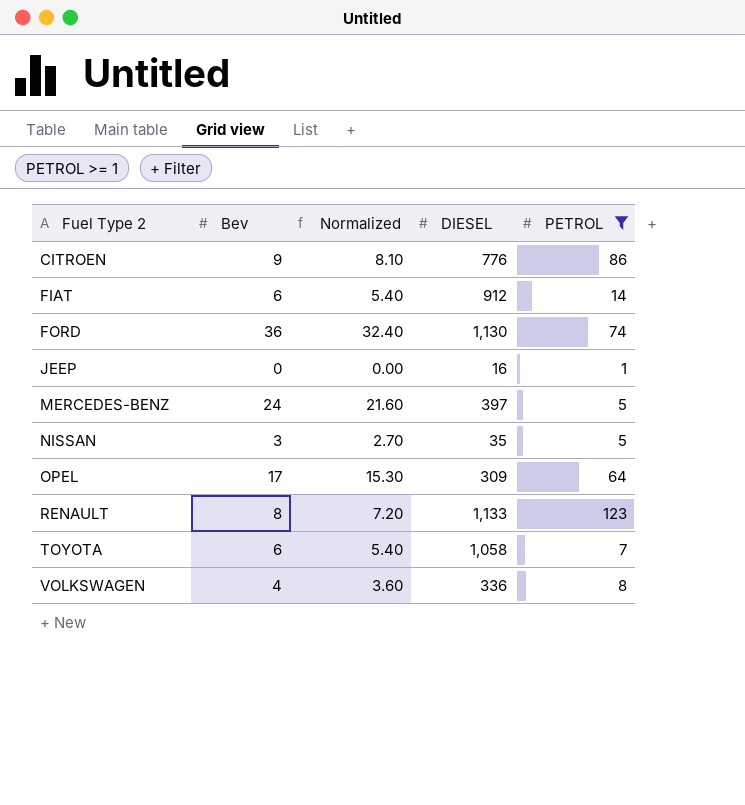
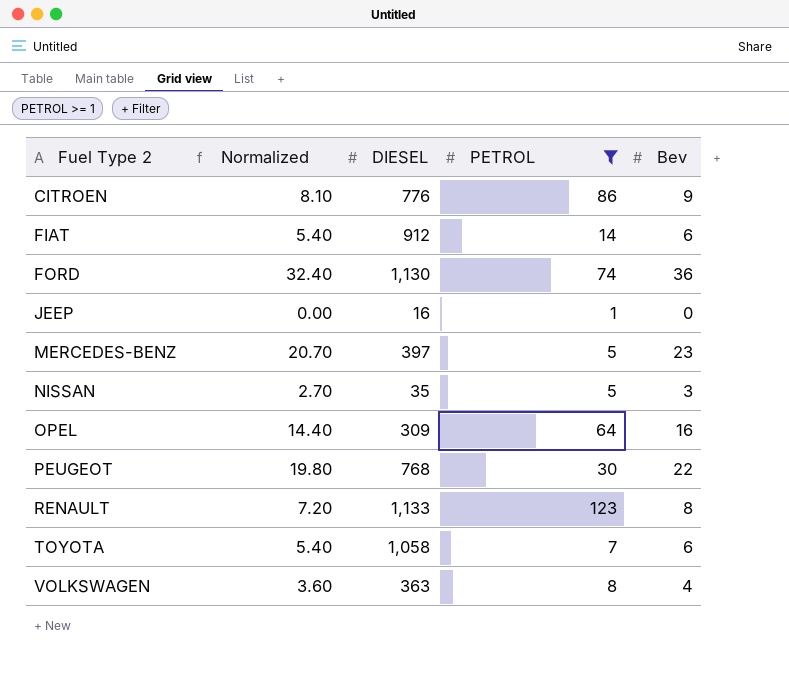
column Bev | position: 2 -> 5
MERCEDES-BENZ | Normalized: 21.60 -> 20.70
MERCEDES-BENZ | Bev: 24 -> 23
OPEL | Normalized: 15.30 -> 14.40
OPEL | Bev: 17 -> 16
row PEUGEOT: none -> 19.80 | 768 | 30 | 22
VOLKSWAGEN | DIESEL: 336 -> 363

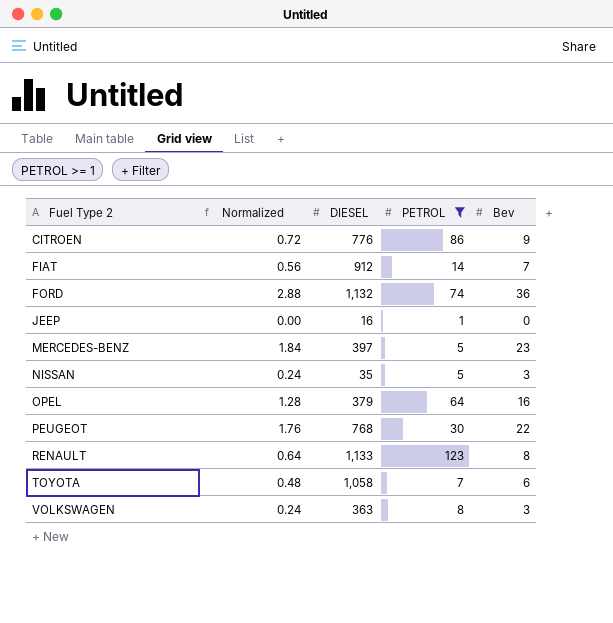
column Normalized | formula: [Bev] * 0.9 -> [Bev] * 0.08
FIAT | Bev: 6 -> 7
FORD | DIESEL: 1,130 -> 1,132
OPEL | DIESEL: 309 -> 379
VOLKSWAGEN | Bev: 4 -> 3

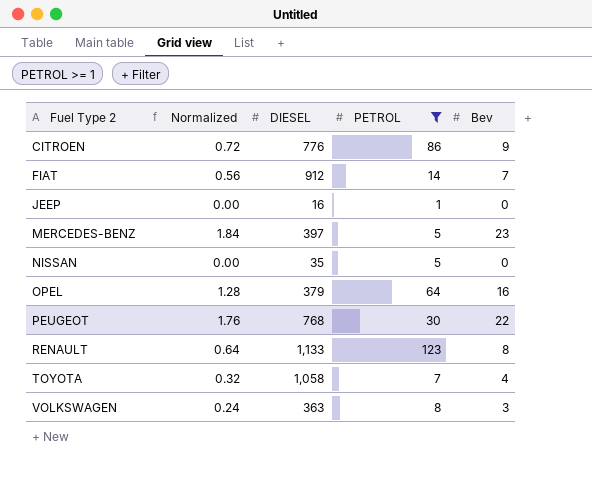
row FORD: 2.88 | 1,132 | 74 | 36 -> none
NISSAN | Normalized: 0.24 -> 0.00
NISSAN | Bev: 3 -> 0
TOYOTA | Normalized: 0.48 -> 0.32
TOYOTA | Bev: 6 -> 4

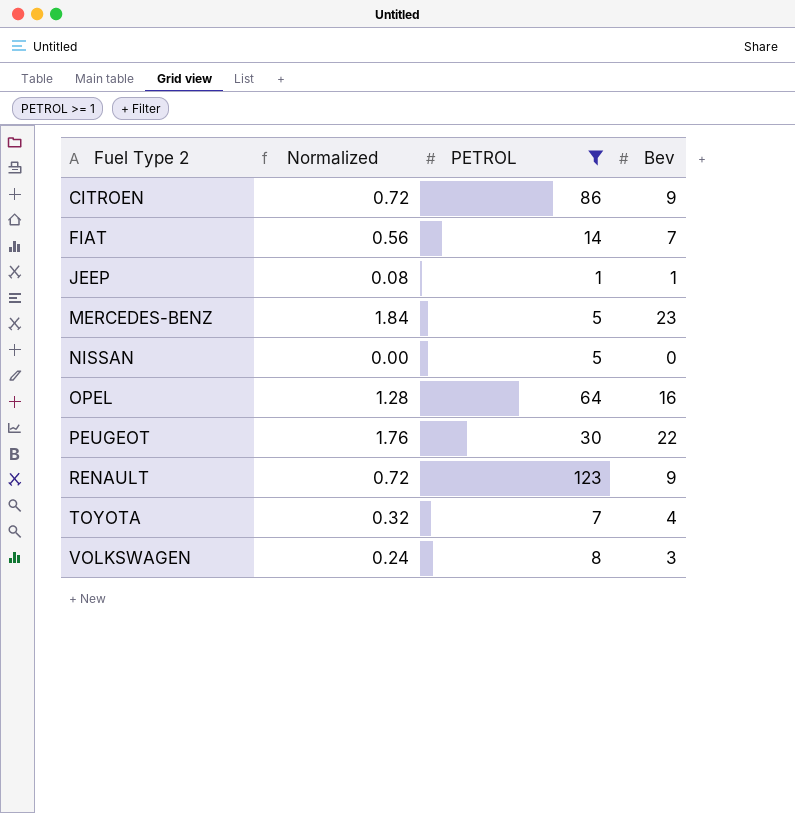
column DIESEL | position: 3 -> none
JEEP | Normalized: 0.00 -> 0.08
JEEP | Bev: 0 -> 1
RENAULT | Normalized: 0.64 -> 0.72
RENAULT | Bev: 8 -> 9

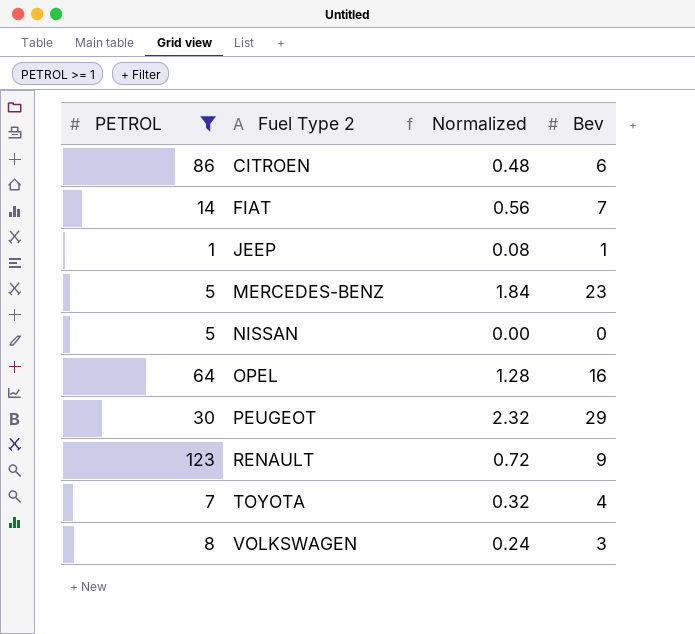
column PETROL | position: 3 -> 1
CITROEN | Normalized: 0.72 -> 0.48
CITROEN | Bev: 9 -> 6
PEUGEOT | Normalized: 1.76 -> 2.32
PEUGEOT | Bev: 22 -> 29

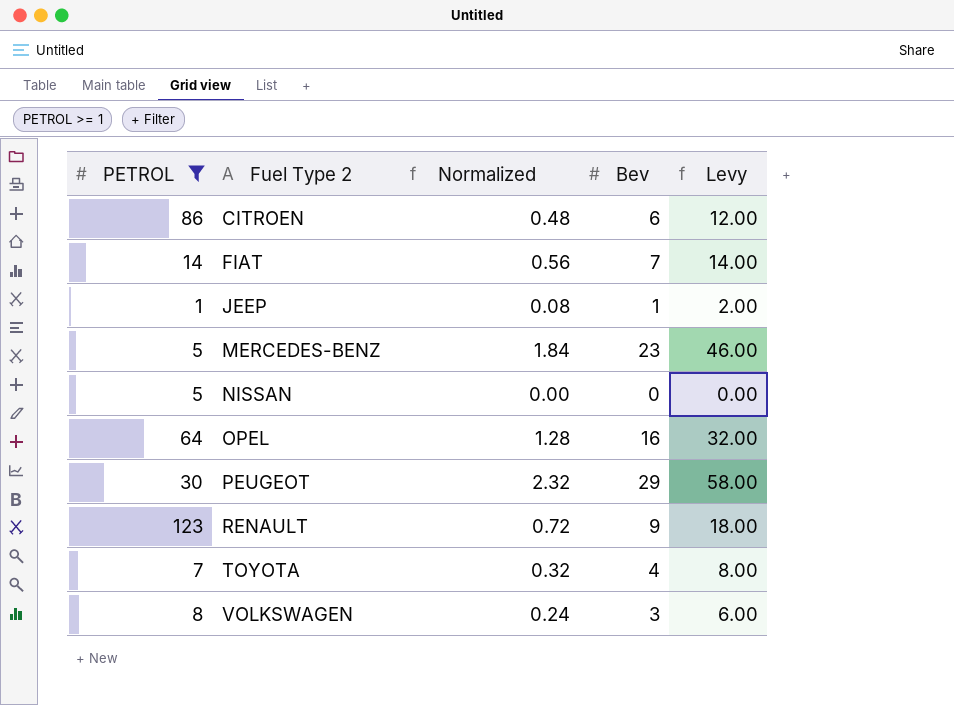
column Levy | formula: none -> [Bev] * 2

